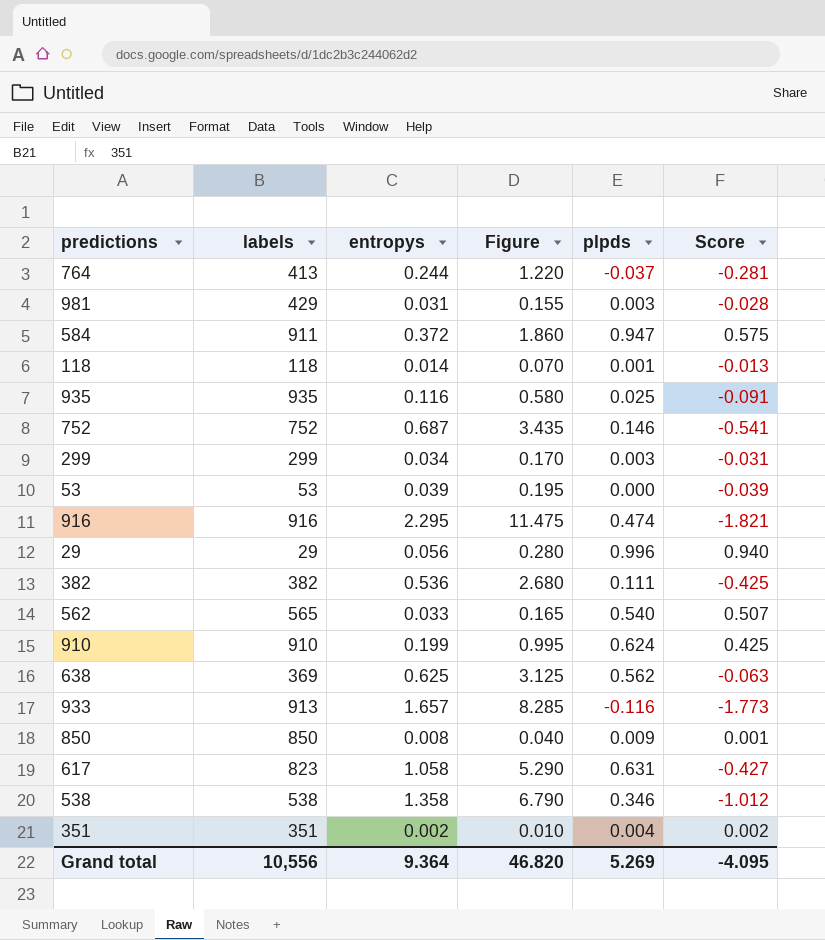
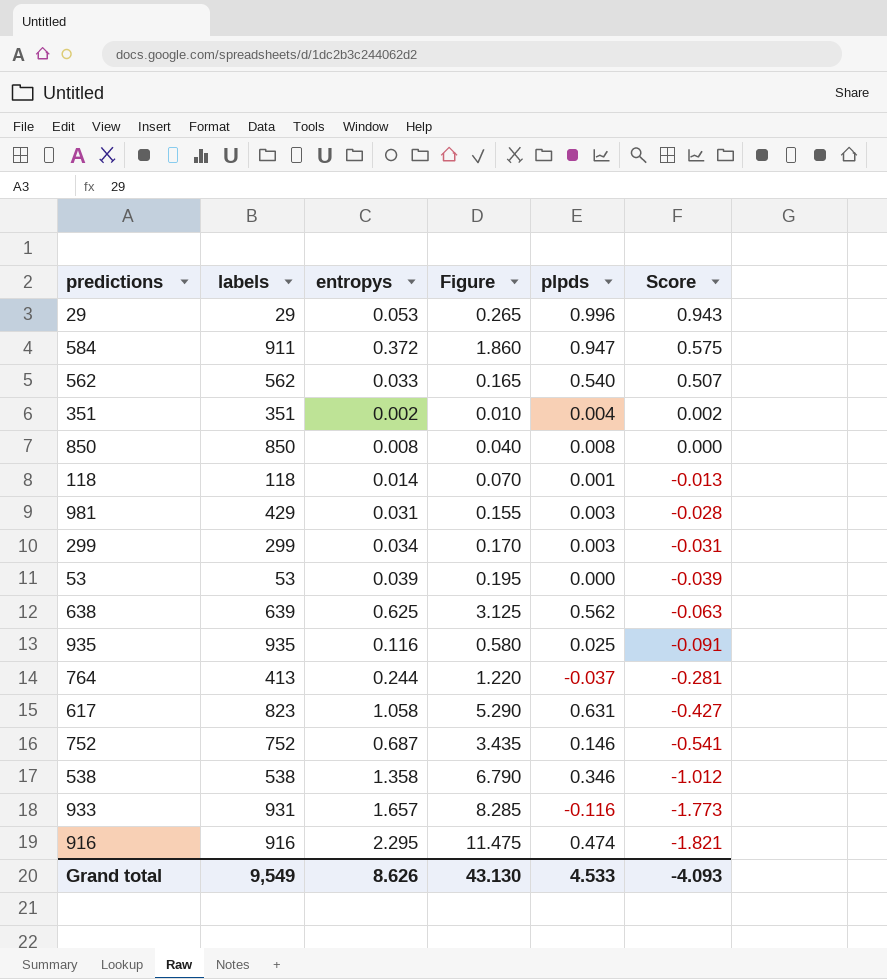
row order: none -> Score descending
row 382: 382 | 0.536 | 2.680 | 0.111 | -0.425 -> none
row 910: 910 | 0.199 | 0.995 | 0.624 | 0.425 -> none
29 | entropys: 0.056 -> 0.053
29 | Figure: 0.280 -> 0.265
29 | Score: 0.940 -> 0.943
562 | labels: 565 -> 562
850 | plpds: 0.009 -> 0.008
850 | Score: 0.001 -> 0.000
638 | labels: 369 -> 639
933 | labels: 913 -> 931
Grand total | labels: 10,556 -> 9,549
Grand total | entropys: 9.364 -> 8.626
Grand total | Figure: 46.820 -> 43.130
Grand total | plpds: 5.269 -> 4.533
Grand total | Score: -4.095 -> -4.093

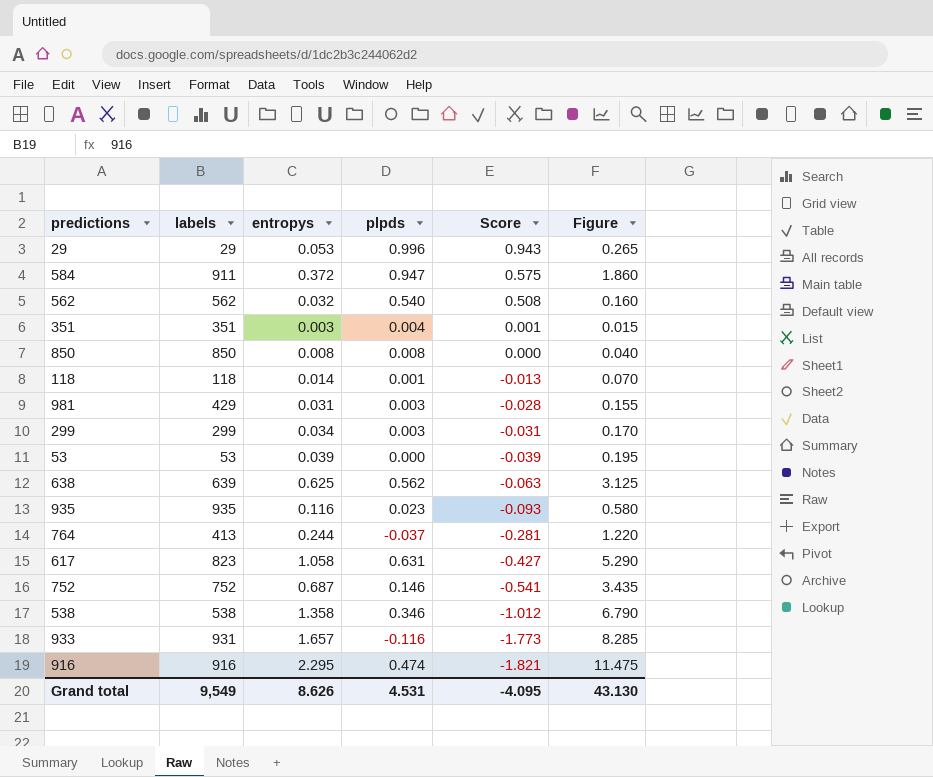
column Figure | position: 4 -> 6
562 | entropys: 0.033 -> 0.032
562 | Score: 0.507 -> 0.508
562 | Figure: 0.165 -> 0.160
351 | entropys: 0.002 -> 0.003
351 | Score: 0.002 -> 0.001
351 | Figure: 0.010 -> 0.015
935 | plpds: 0.025 -> 0.023
935 | Score: -0.091 -> -0.093
Grand total | plpds: 4.533 -> 4.531
Grand total | Score: -4.093 -> -4.095

